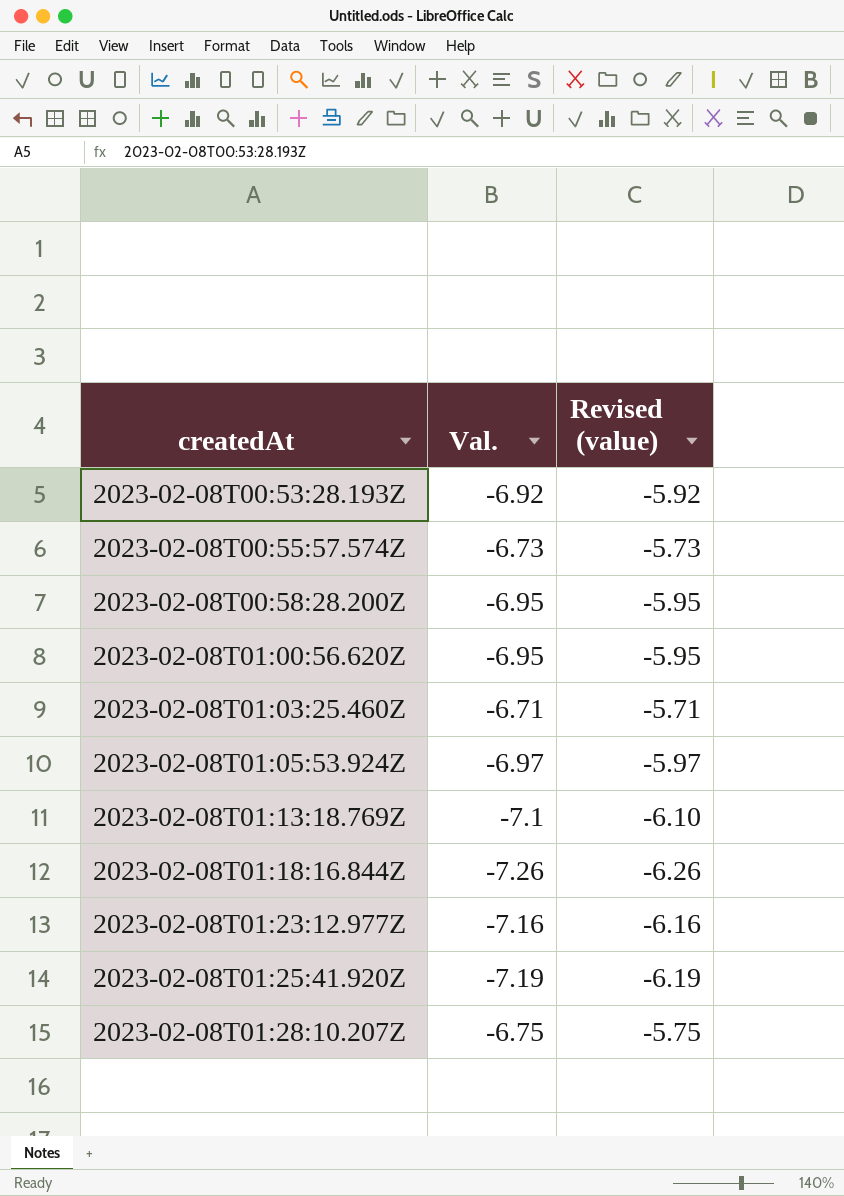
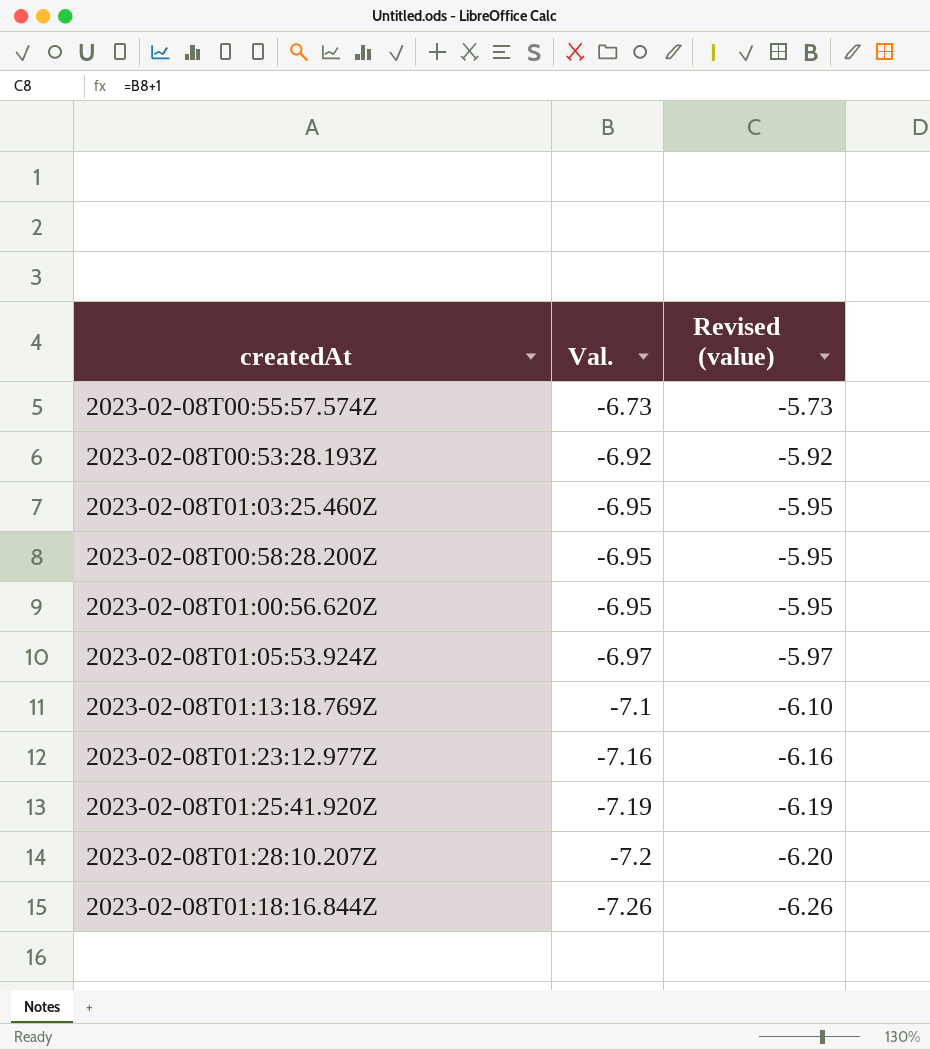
row order: createdAt ascending -> Val. descending
2023-02-08T01:03:25.460Z | Val.: -6.71 -> -6.95
2023-02-08T01:03:25.460Z | Revised (value): -5.71 -> -5.95
2023-02-08T01:28:10.207Z | Val.: -6.75 -> -7.2
2023-02-08T01:28:10.207Z | Revised (value): -5.75 -> -6.20

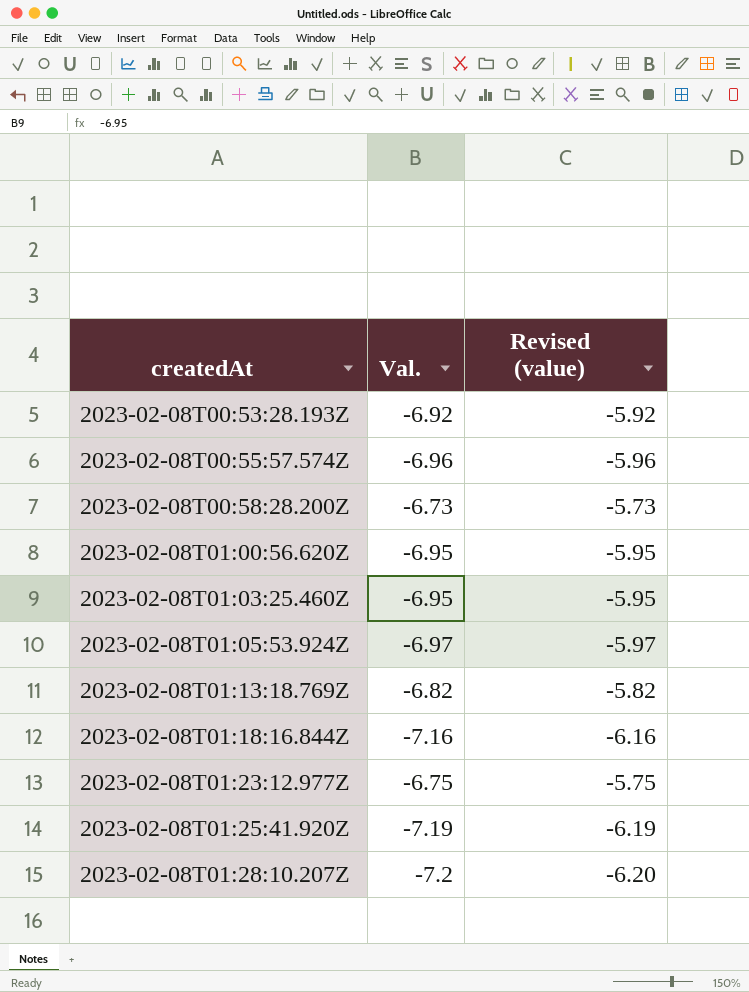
row order: Val. descending -> createdAt ascending
2023-02-08T00:55:57.574Z | Val.: -6.73 -> -6.96
2023-02-08T00:55:57.574Z | Revised (value): -5.73 -> -5.96
2023-02-08T00:58:28.200Z | Val.: -6.95 -> -6.73
2023-02-08T00:58:28.200Z | Revised (value): -5.95 -> -5.73
2023-02-08T01:13:18.769Z | Val.: -7.1 -> -6.82
2023-02-08T01:13:18.769Z | Revised (value): -6.10 -> -5.82
2023-02-08T01:18:16.844Z | Val.: -7.26 -> -7.16
2023-02-08T01:18:16.844Z | Revised (value): -6.26 -> -6.16
2023-02-08T01:23:12.977Z | Val.: -7.16 -> -6.75
2023-02-08T01:23:12.977Z | Revised (value): -6.16 -> -5.75

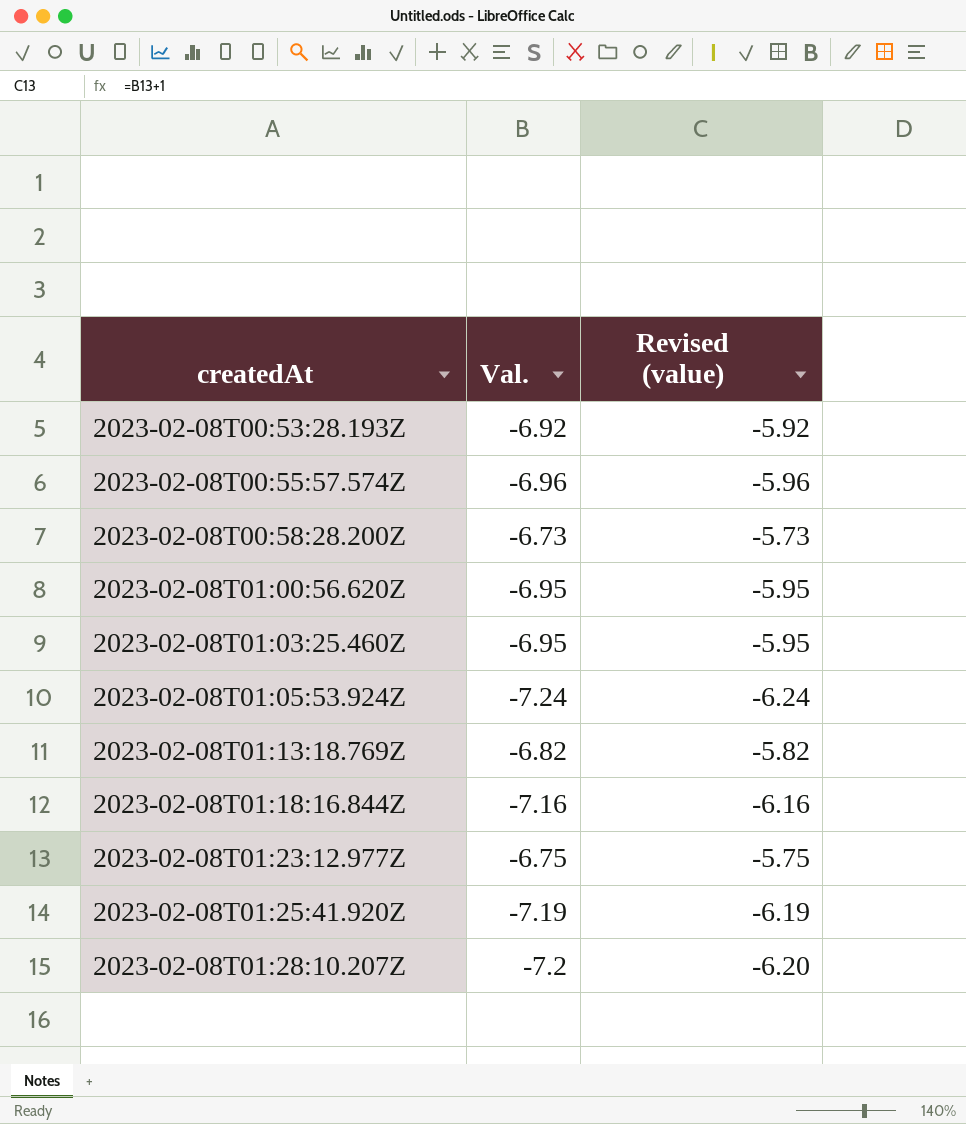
2023-02-08T01:05:53.924Z | Val.: -6.97 -> -7.24
2023-02-08T01:05:53.924Z | Revised (value): -5.97 -> -6.24

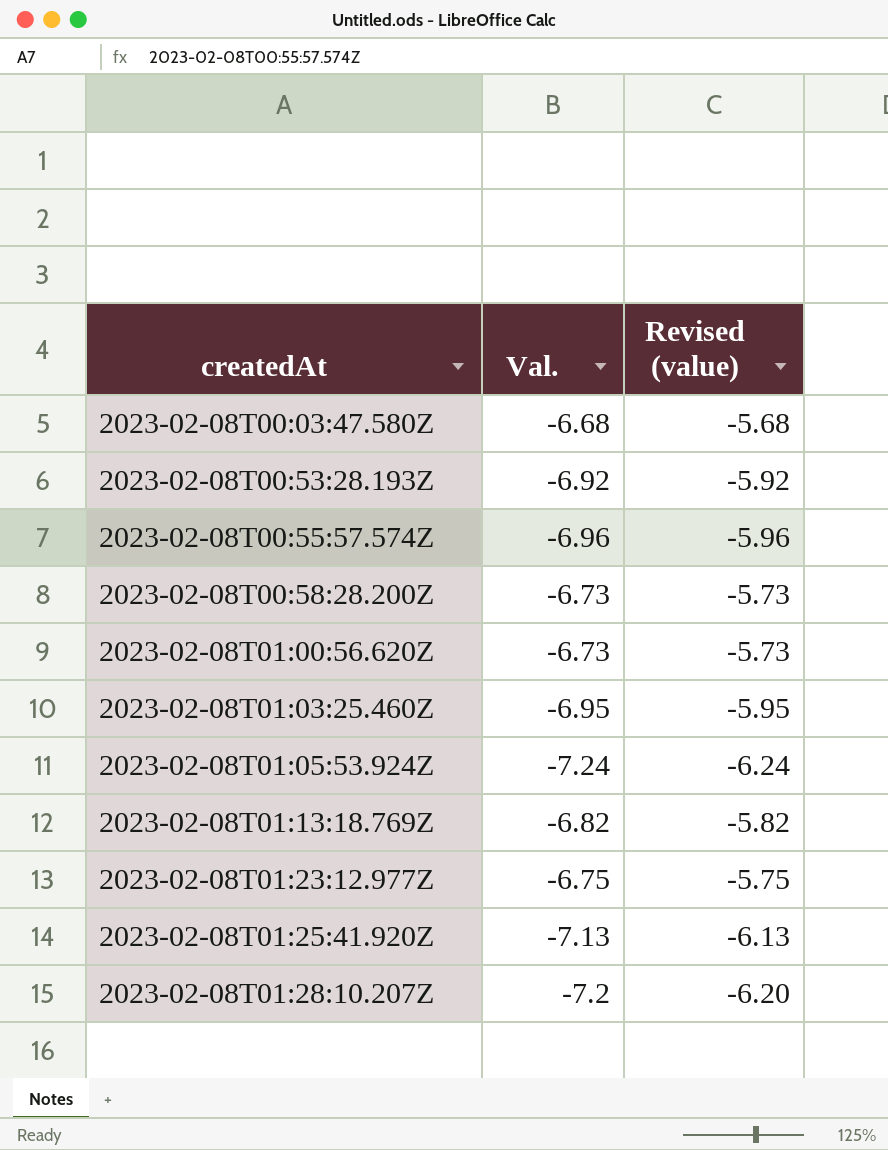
row 2023-02-08T01:18:16.844Z: -7.16 | -6.16 -> none
row 2023-02-08T00:03:47.580Z: none -> -6.68 | -5.68
2023-02-08T01:00:56.620Z | Val.: -6.95 -> -6.73
2023-02-08T01:00:56.620Z | Revised (value): -5.95 -> -5.73
2023-02-08T01:25:41.920Z | Val.: -7.19 -> -7.13
2023-02-08T01:25:41.920Z | Revised (value): -6.19 -> -6.13

